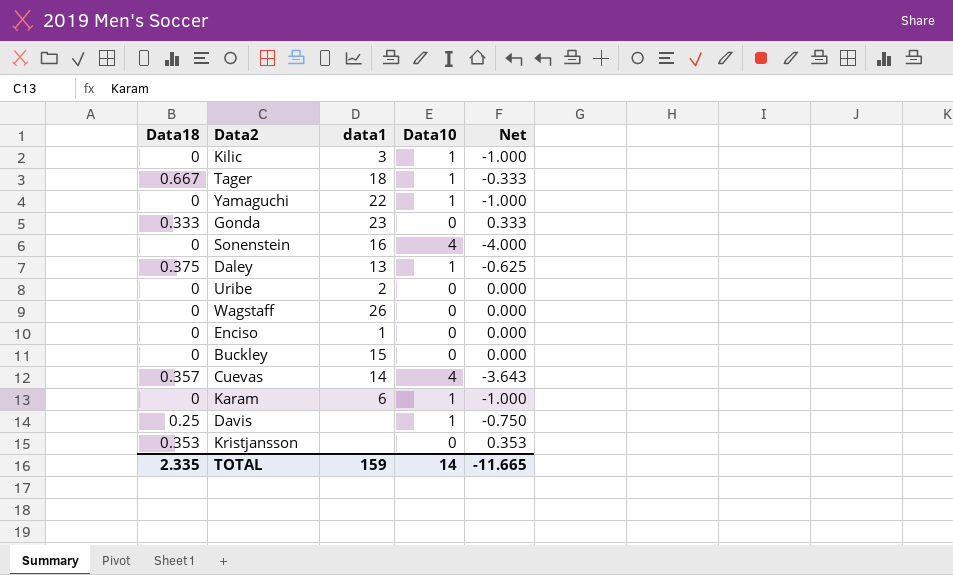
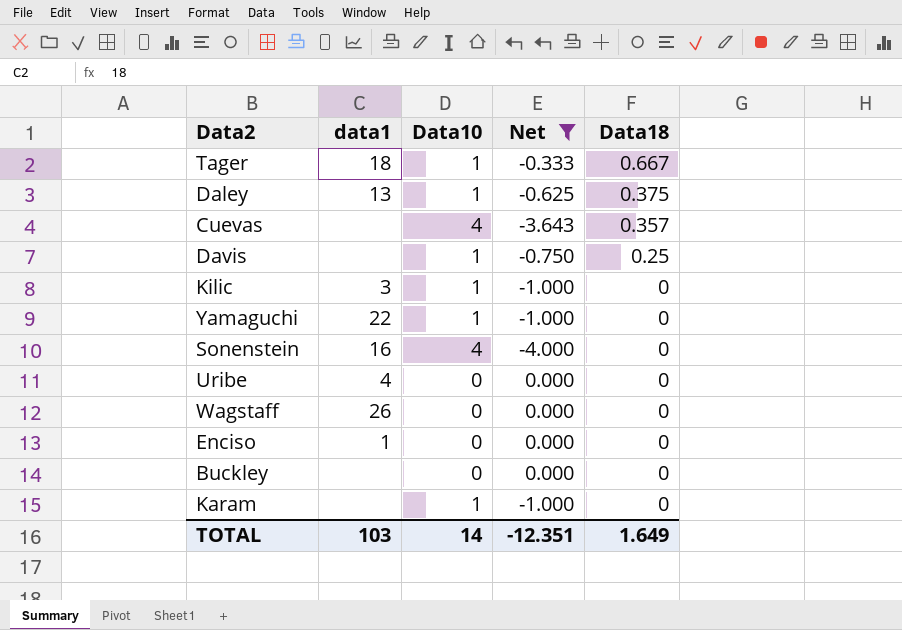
filter: none -> Net <= 0.000
row order: none -> Data18 descending
column Data18 | position: 1 -> 5
Cuevas | data1: 14 -> none
Uribe | data1: 2 -> 4
Buckley | data1: 15 -> none
Karam | data1: 6 -> none
TOTAL | data1: 159 -> 103
TOTAL | Net: -11.665 -> -12.351
TOTAL | Data18: 2.335 -> 1.649

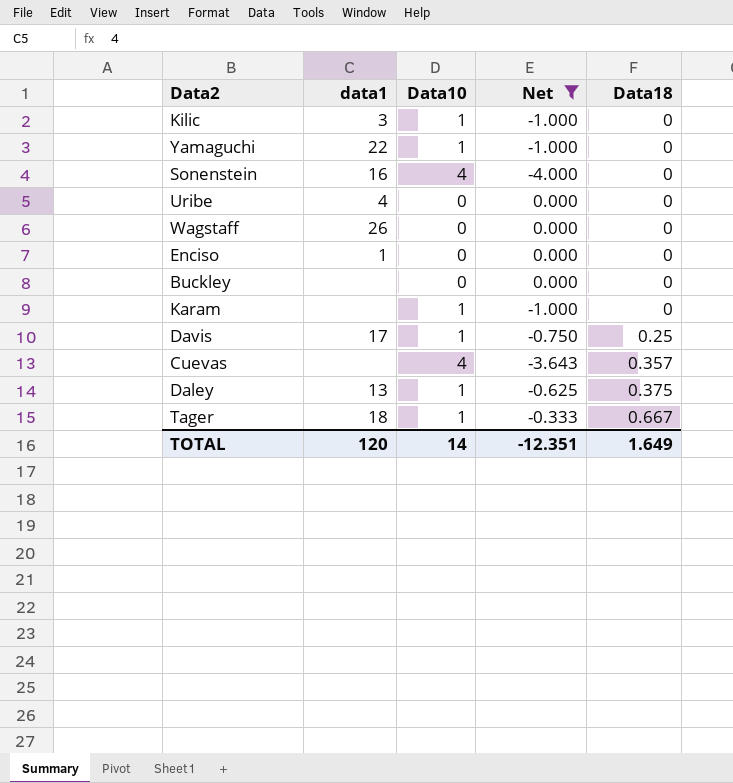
row order: Data18 descending -> Data18 ascending
Davis | data1: none -> 17
TOTAL | data1: 103 -> 120

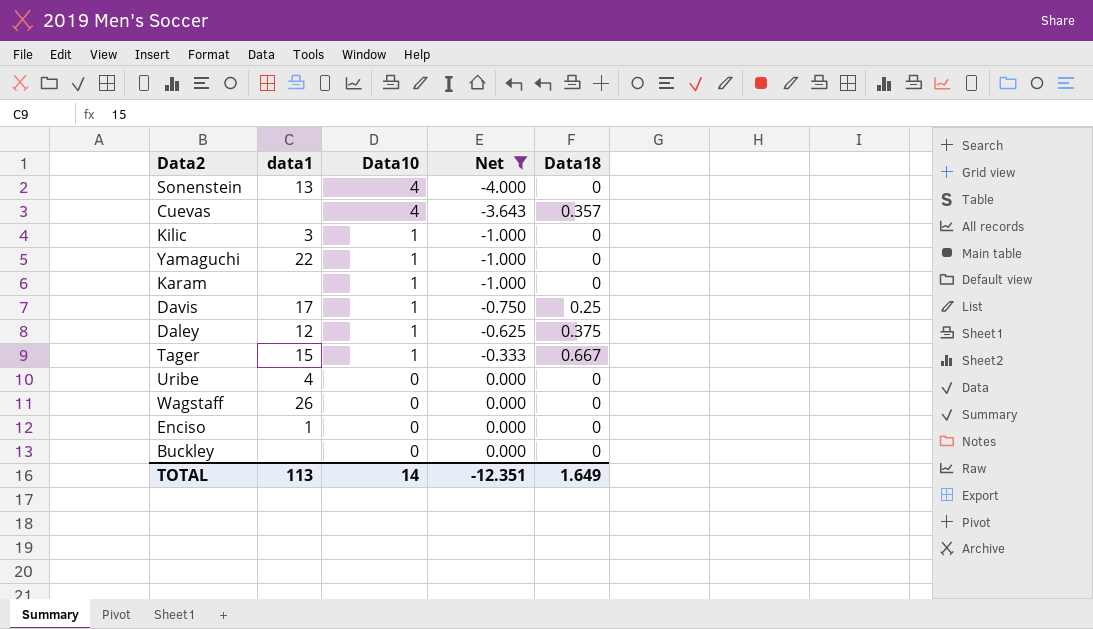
row order: Data18 ascending -> Data10 descending
Sonenstein | data1: 16 -> 13
Daley | data1: 13 -> 12
Tager | data1: 18 -> 15
TOTAL | data1: 120 -> 113

